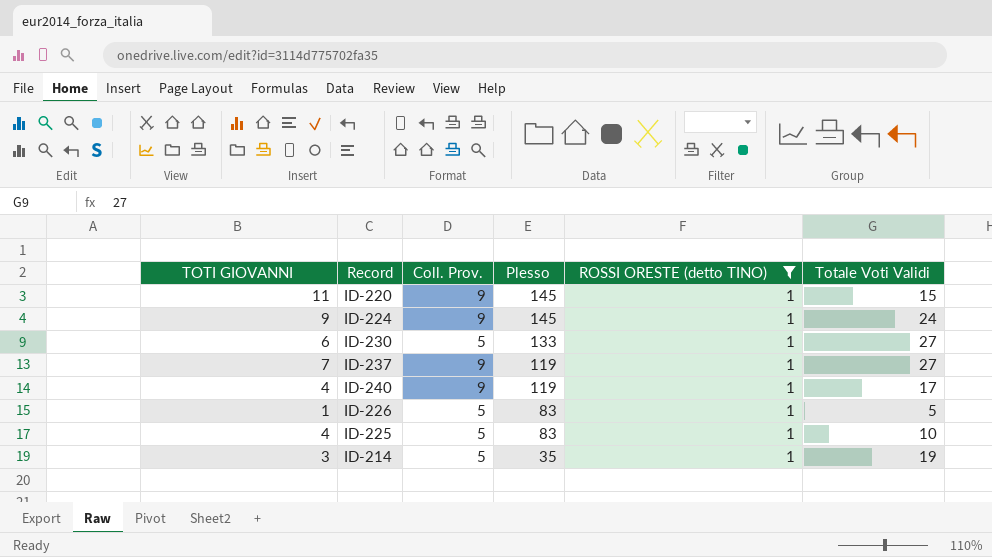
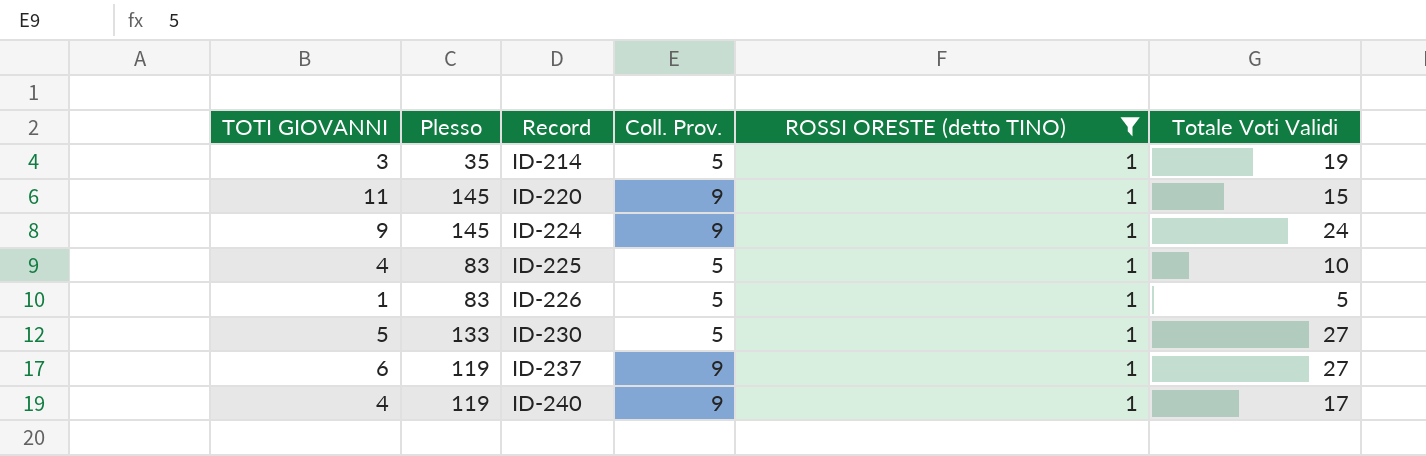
row order: Plesso descending -> Record ascending
column Plesso | position: 4 -> 2
ID-230 | TOTI GIOVANNI: 6 -> 5
ID-237 | TOTI GIOVANNI: 7 -> 6

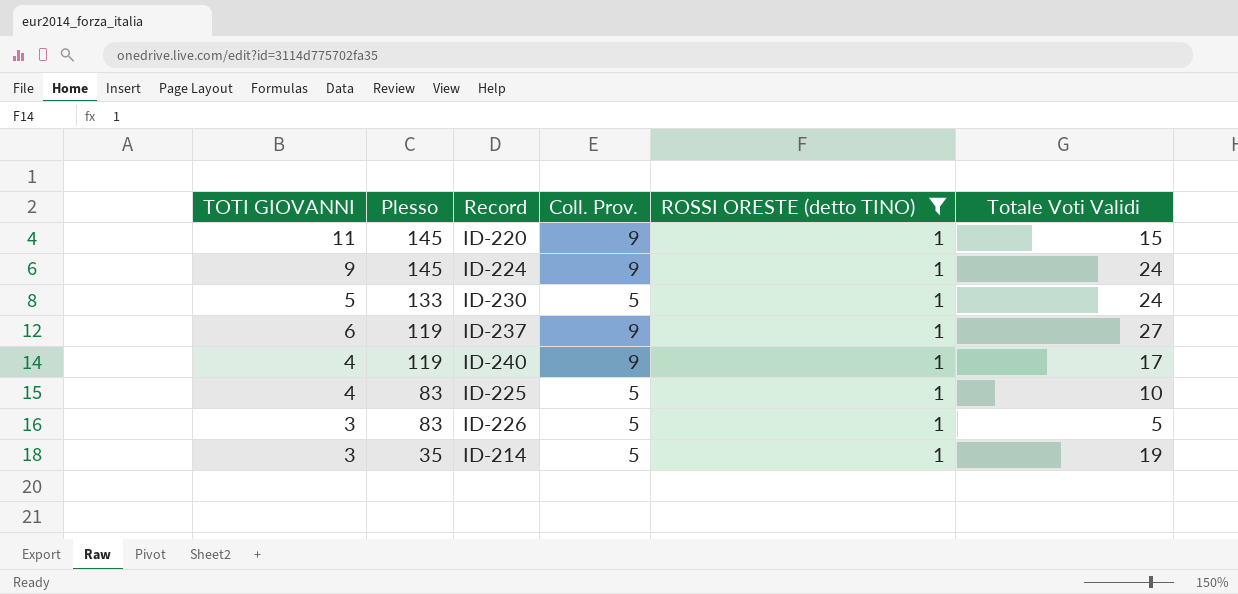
row order: Record ascending -> Plesso descending
ID-230 | Totale Voti Validi: 27 -> 24
ID-226 | TOTI GIOVANNI: 1 -> 3

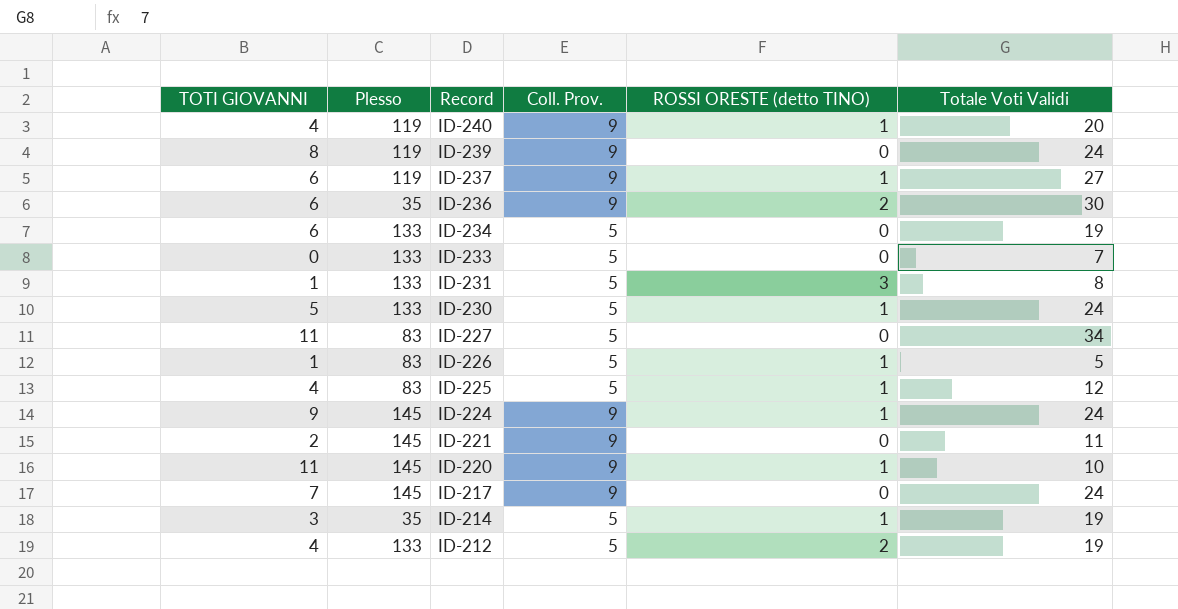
filter: ROSSI ORESTE (detto TINO) = 1 -> none
row order: Plesso descending -> Record descending
ID-240 | Totale Voti Validi: 17 -> 20
ID-226 | TOTI GIOVANNI: 3 -> 1
ID-225 | Totale Voti Validi: 10 -> 12
ID-220 | Totale Voti Validi: 15 -> 10

